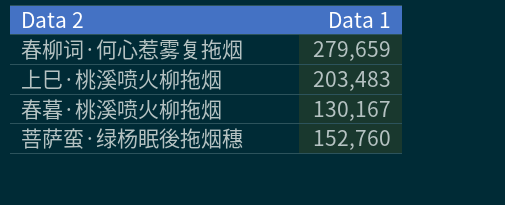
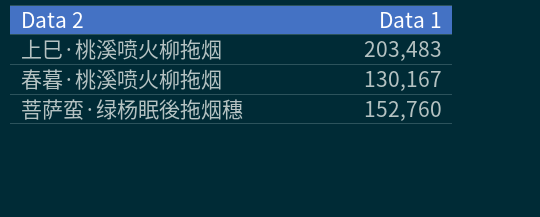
row 春柳词·何心惹雾复拖烟: 279,659 -> none

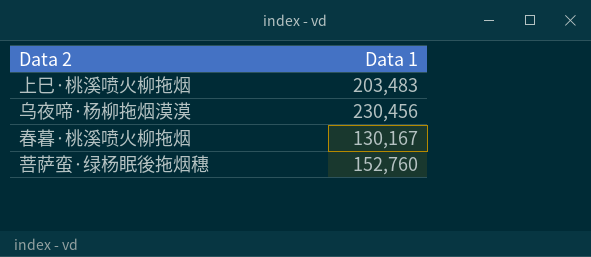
row 乌夜啼·杨柳拖烟漠漠: none -> 230,456

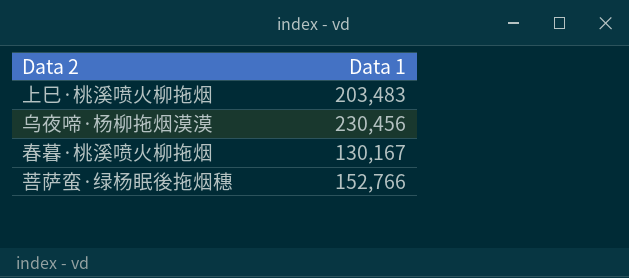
菩萨蛮·绿杨眠後拖烟穗 | Data 1: 152,760 -> 152,766

